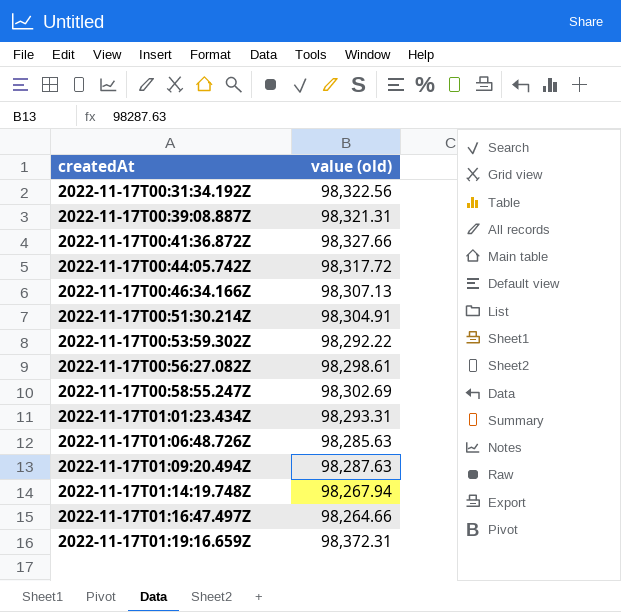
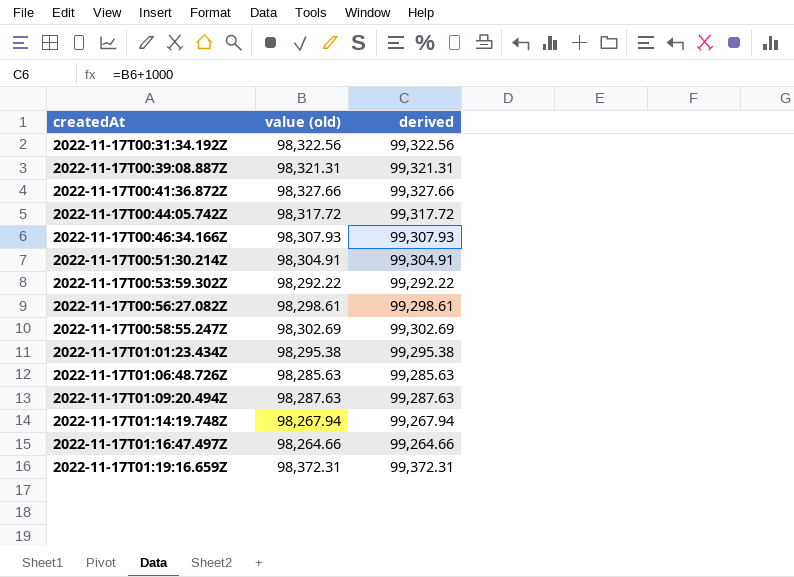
column derived | formula: none -> [value (old)] + 1000
2022-11-17T00:46:34.166Z | value (old): 98,307.13 -> 98,307.93
2022-11-17T01:01:23.434Z | value (old): 98,293.31 -> 98,295.38

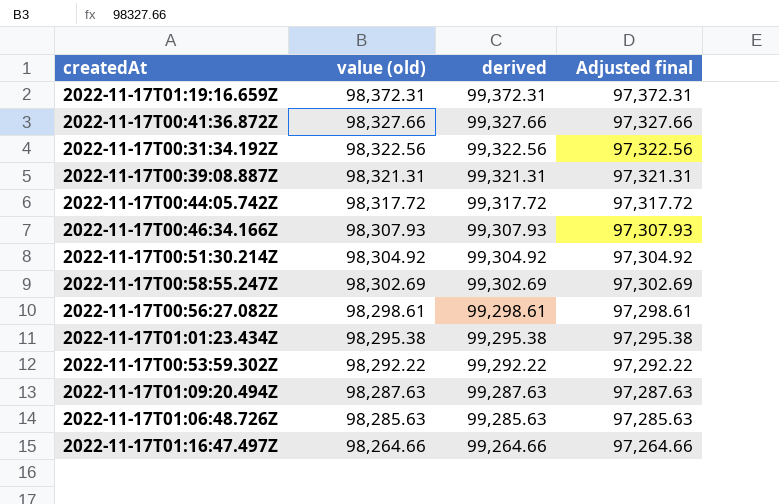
row order: createdAt ascending -> value (old) descending
column Adjusted final | formula: none -> [value (old)] - 1000
row 2022-11-17T01:14:19.748Z: 98,267.94 | 99,267.94 -> none
2022-11-17T00:51:30.214Z | value (old): 98,304.91 -> 98,304.92
2022-11-17T00:51:30.214Z | derived: 99,304.91 -> 99,304.92

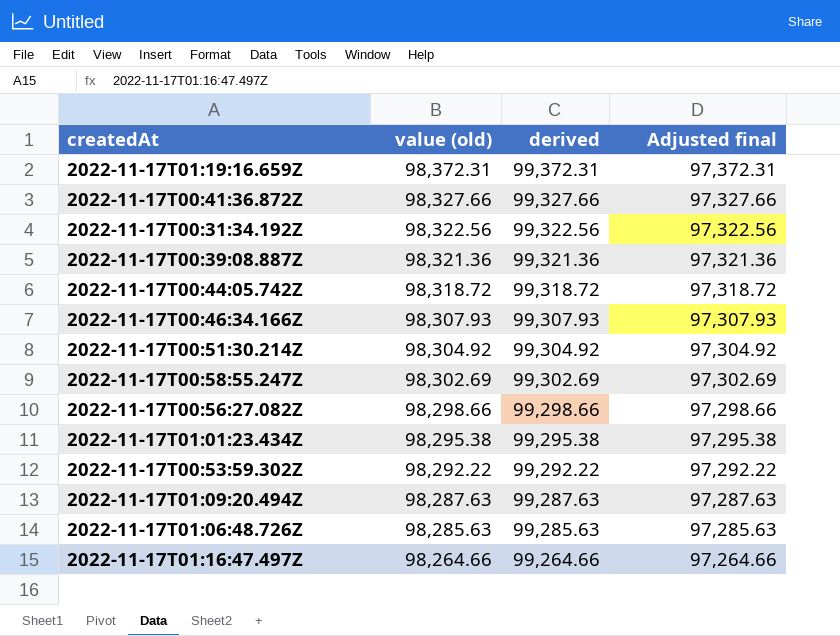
2022-11-17T00:39:08.887Z | value (old): 98,321.31 -> 98,321.36
2022-11-17T00:39:08.887Z | derived: 99,321.31 -> 99,321.36
2022-11-17T00:39:08.887Z | Adjusted final: 97,321.31 -> 97,321.36
2022-11-17T00:44:05.742Z | value (old): 98,317.72 -> 98,318.72
2022-11-17T00:44:05.742Z | derived: 99,317.72 -> 99,318.72
2022-11-17T00:44:05.742Z | Adjusted final: 97,317.72 -> 97,318.72
2022-11-17T00:56:27.082Z | value (old): 98,298.61 -> 98,298.66
2022-11-17T00:56:27.082Z | derived: 99,298.61 -> 99,298.66
2022-11-17T00:56:27.082Z | Adjusted final: 97,298.61 -> 97,298.66

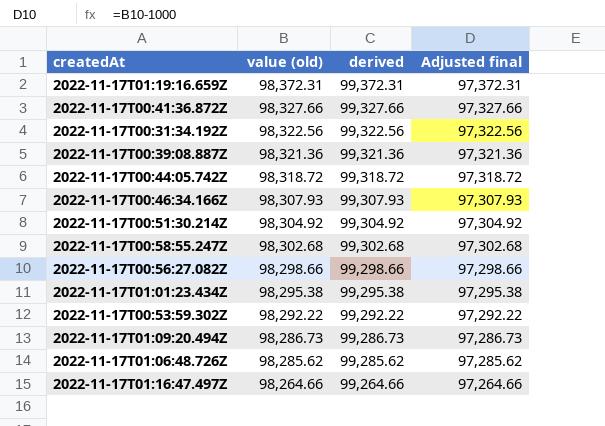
2022-11-17T00:58:55.247Z | value (old): 98,302.69 -> 98,302.68
2022-11-17T00:58:55.247Z | derived: 99,302.69 -> 99,302.68
2022-11-17T00:58:55.247Z | Adjusted final: 97,302.69 -> 97,302.68
2022-11-17T01:09:20.494Z | value (old): 98,287.63 -> 98,286.73
2022-11-17T01:09:20.494Z | derived: 99,287.63 -> 99,286.73
2022-11-17T01:09:20.494Z | Adjusted final: 97,287.63 -> 97,286.73
2022-11-17T01:06:48.726Z | value (old): 98,285.63 -> 98,285.62
2022-11-17T01:06:48.726Z | derived: 99,285.63 -> 99,285.62
2022-11-17T01:06:48.726Z | Adjusted final: 97,285.63 -> 97,285.62

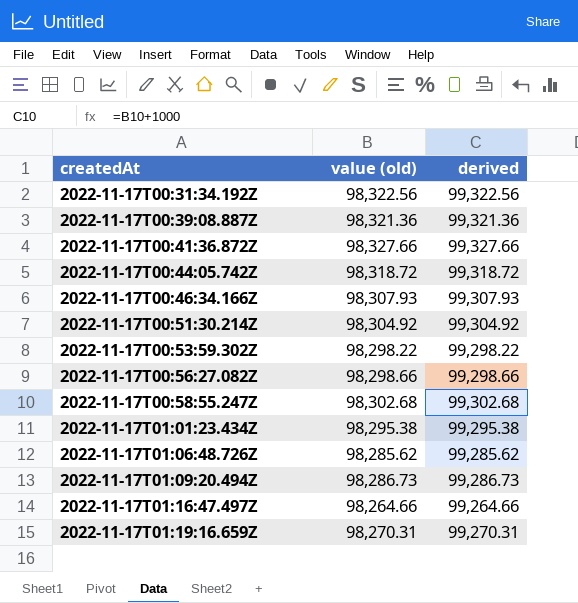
row order: value (old) descending -> createdAt ascending
column Adjusted final | formula: [value (old)] - 1000 -> none
2022-11-17T00:53:59.302Z | value (old): 98,292.22 -> 98,298.22
2022-11-17T00:53:59.302Z | derived: 99,292.22 -> 99,298.22
2022-11-17T01:19:16.659Z | value (old): 98,372.31 -> 98,270.31
2022-11-17T01:19:16.659Z | derived: 99,372.31 -> 99,270.31

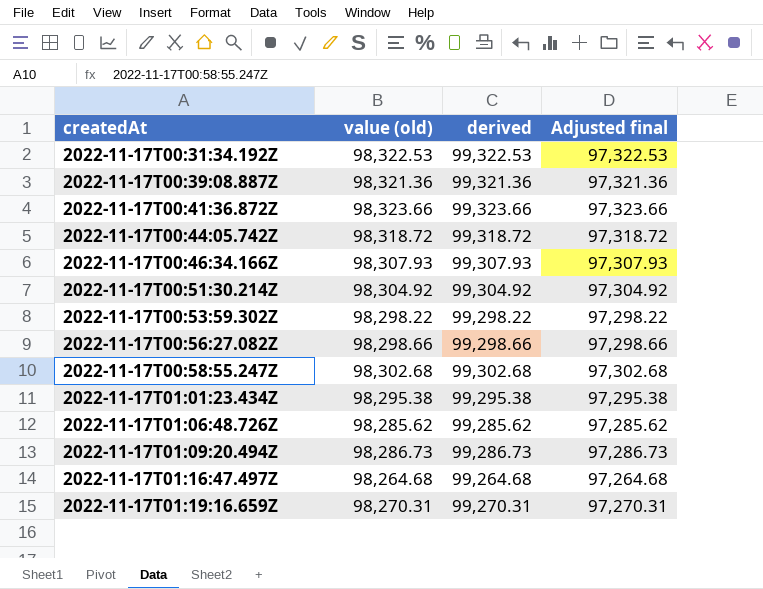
column Adjusted final | formula: none -> [value (old)] - 1000
2022-11-17T00:31:34.192Z | value (old): 98,322.56 -> 98,322.53
2022-11-17T00:31:34.192Z | derived: 99,322.56 -> 99,322.53
2022-11-17T00:41:36.872Z | value (old): 98,327.66 -> 98,323.66
2022-11-17T00:41:36.872Z | derived: 99,327.66 -> 99,323.66
2022-11-17T01:16:47.497Z | value (old): 98,264.66 -> 98,264.68
2022-11-17T01:16:47.497Z | derived: 99,264.66 -> 99,264.68

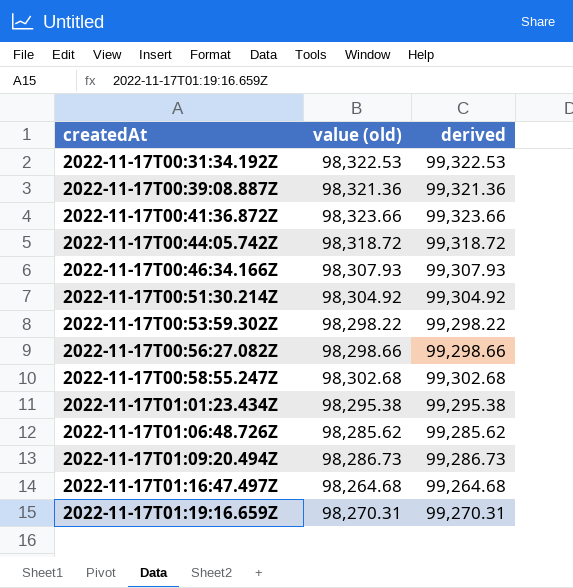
column Adjusted final | formula: [value (old)] - 1000 -> none

